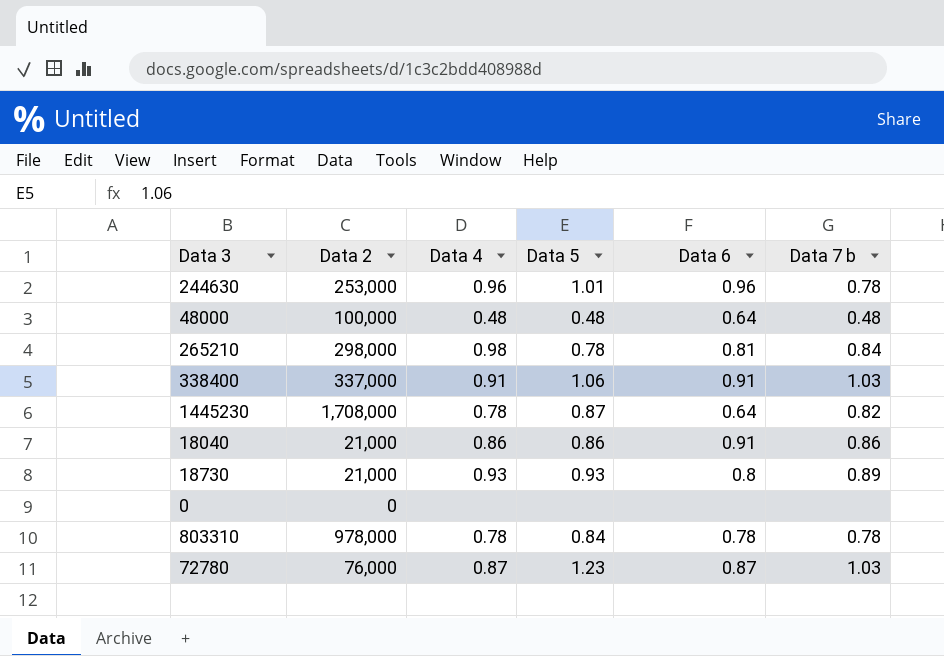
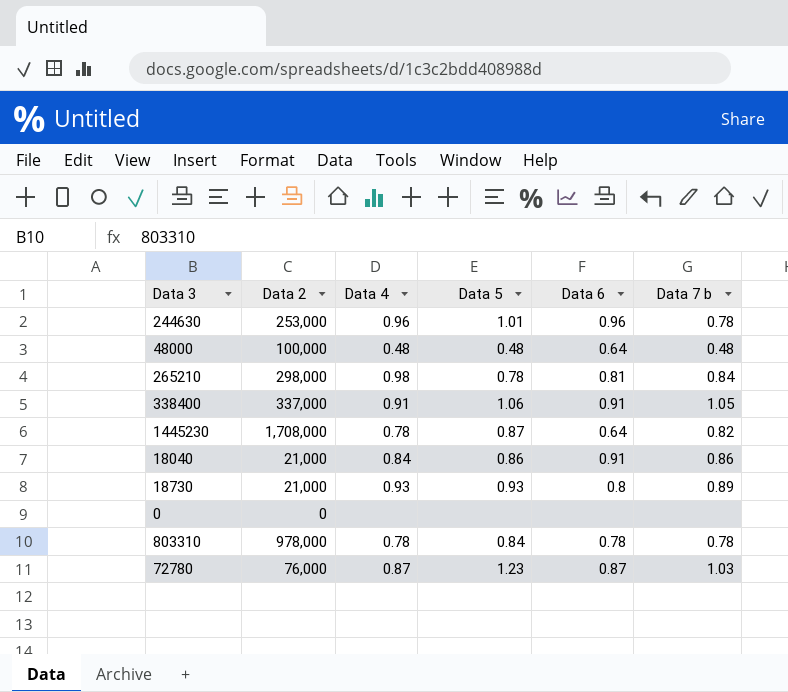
338400 | Data 7 b: 1.03 -> 1.05
18040 | Data 4: 0.86 -> 0.84

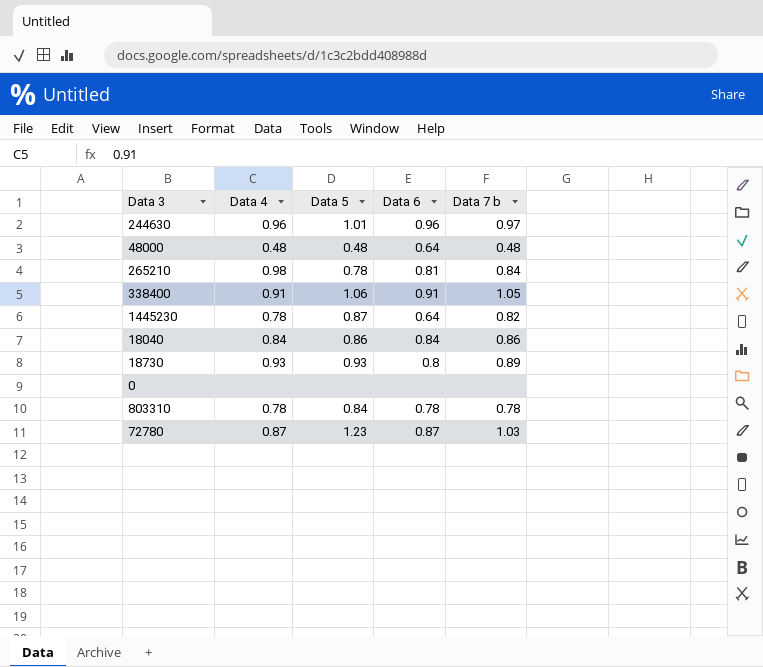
column Data 2 | position: 2 -> none
244630 | Data 7 b: 0.78 -> 0.97
18040 | Data 6: 0.91 -> 0.84

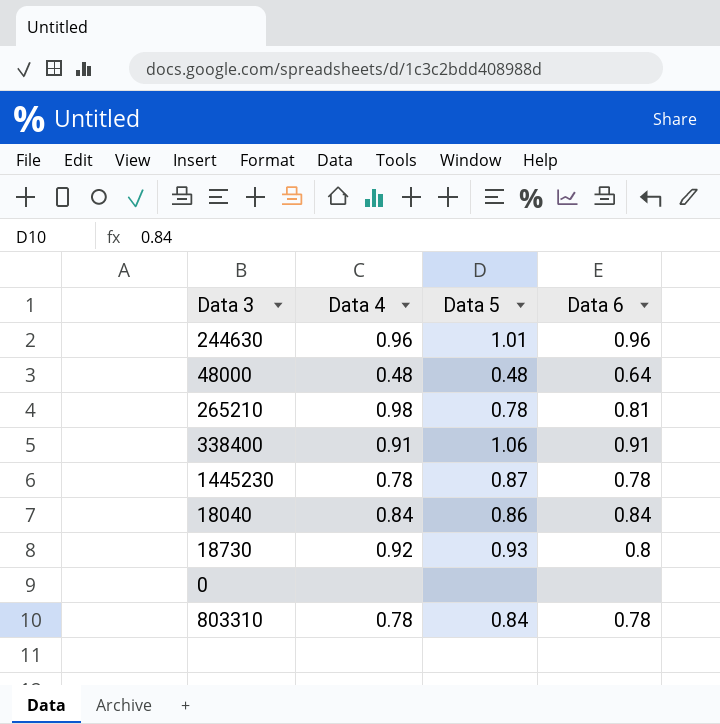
column Data 7 b | position: 5 -> none
row 72780: 0.87 | 1.23 | 0.87 | 1.03 -> none
1445230 | Data 6: 0.64 -> 0.78
18730 | Data 4: 0.93 -> 0.92

